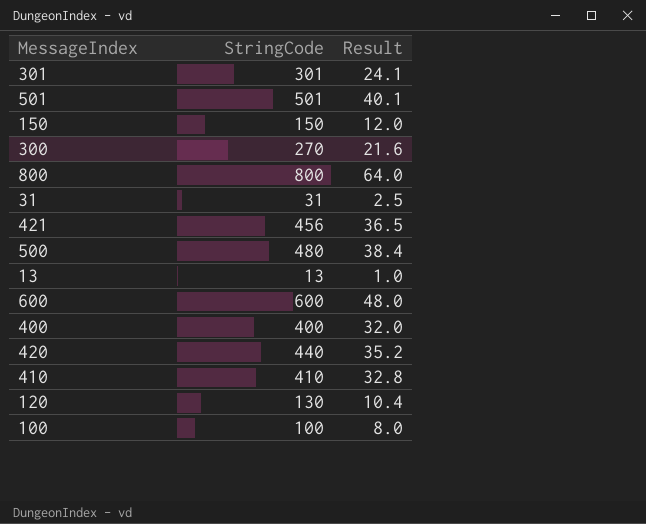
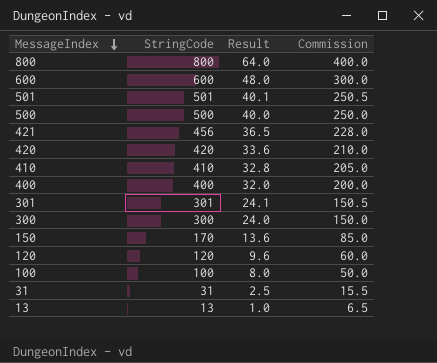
row order: none -> MessageIndex descending
column Commission | formula: none -> [StringCode] * 0.5
500 | StringCode: 480 -> 500
500 | Result: 38.4 -> 40.0
420 | StringCode: 440 -> 420
420 | Result: 35.2 -> 33.6
300 | StringCode: 270 -> 300
300 | Result: 21.6 -> 24.0
150 | StringCode: 150 -> 170
150 | Result: 12.0 -> 13.6
120 | StringCode: 130 -> 120
120 | Result: 10.4 -> 9.6

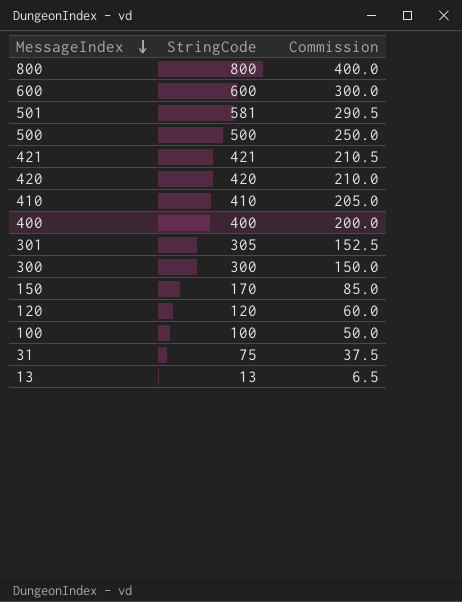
column Result | formula: [StringCode] * 0.08 -> none
501 | StringCode: 501 -> 581
501 | Commission: 250.5 -> 290.5
421 | StringCode: 456 -> 421
421 | Commission: 228.0 -> 210.5
301 | StringCode: 301 -> 305
301 | Commission: 150.5 -> 152.5
31 | StringCode: 31 -> 75
31 | Commission: 15.5 -> 37.5

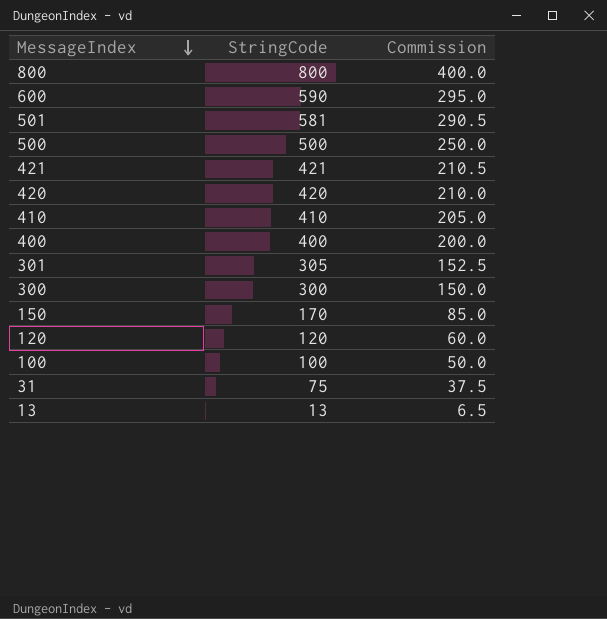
600 | StringCode: 600 -> 590
600 | Commission: 300.0 -> 295.0

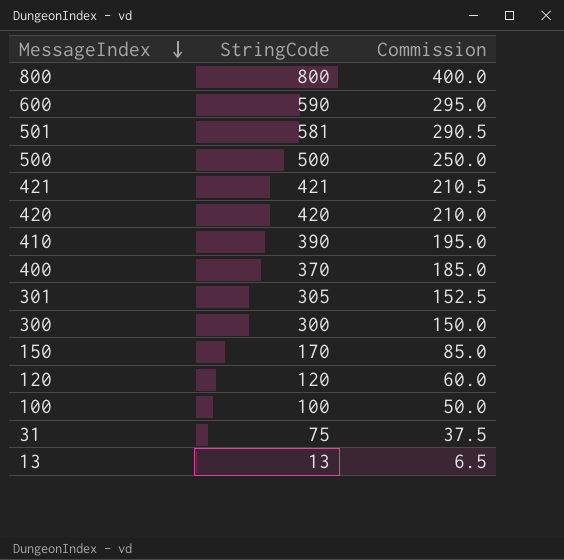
410 | StringCode: 410 -> 390
410 | Commission: 205.0 -> 195.0
400 | StringCode: 400 -> 370
400 | Commission: 200.0 -> 185.0

